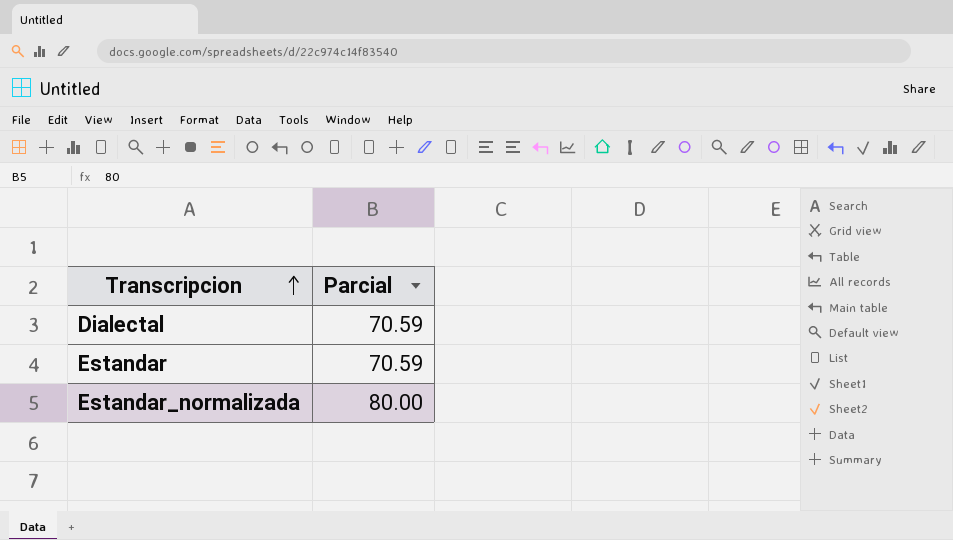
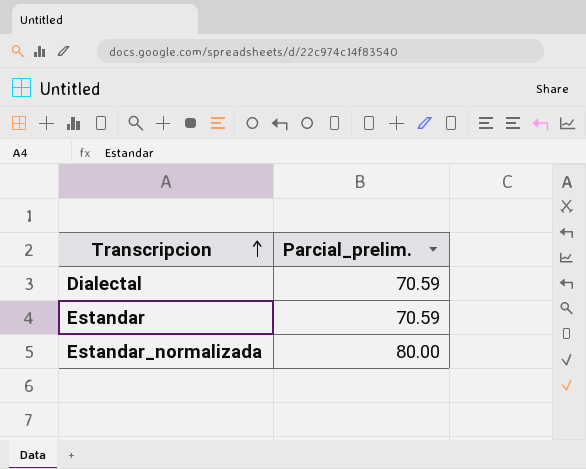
column name: Parcial -> Parcial_prelim.

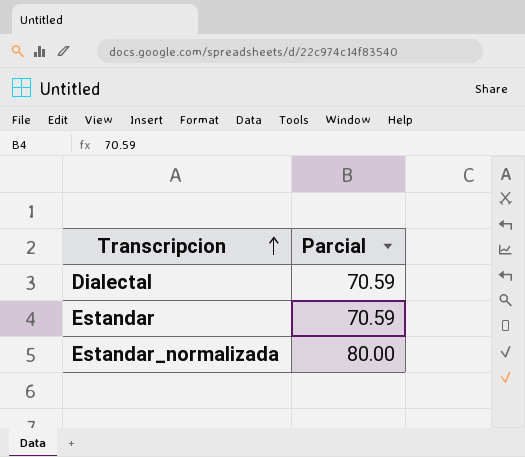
column name: Parcial_prelim. -> Parcial

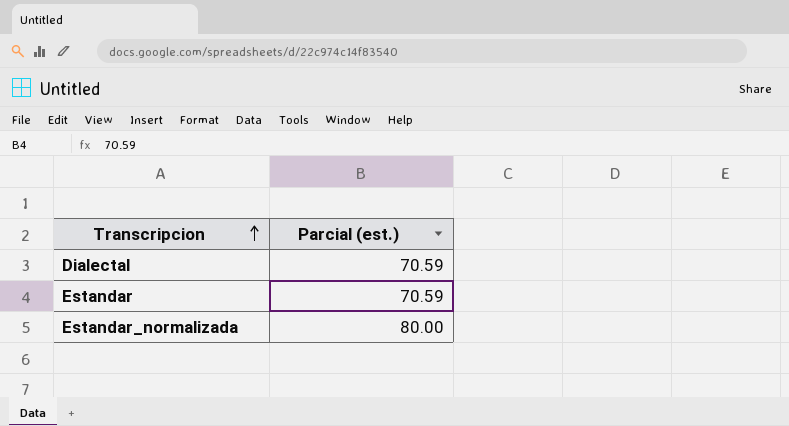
column name: Parcial -> Parcial (est.)

